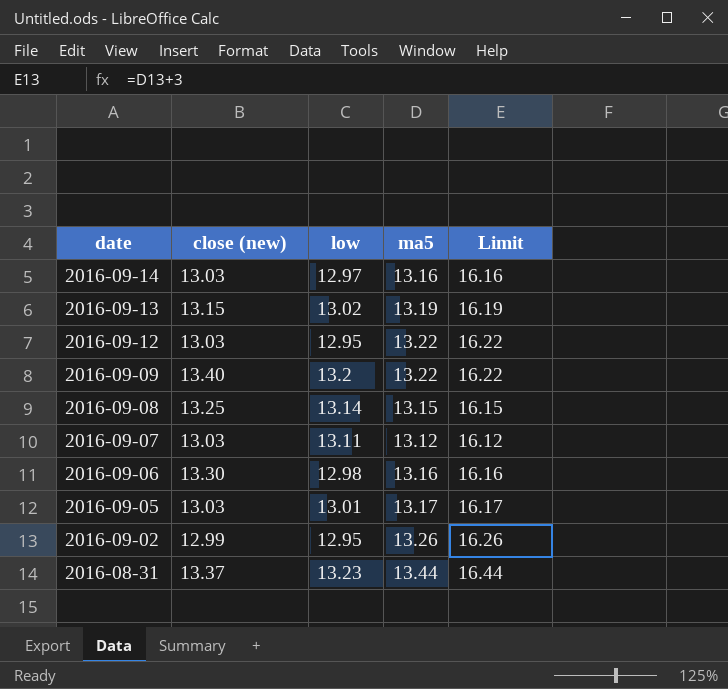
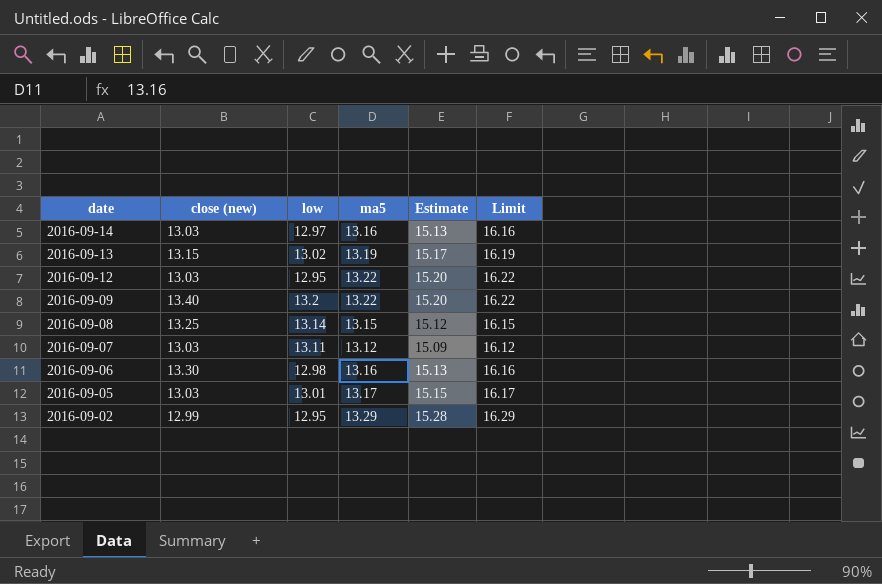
column Estimate | formula: none -> [ma5] * 1.15
row 2016-08-31: 13.37 | 13.23 | 13.44 | 16.44 -> none
2016-09-02 | ma5: 13.26 -> 13.29
2016-09-02 | Limit: 16.26 -> 16.29

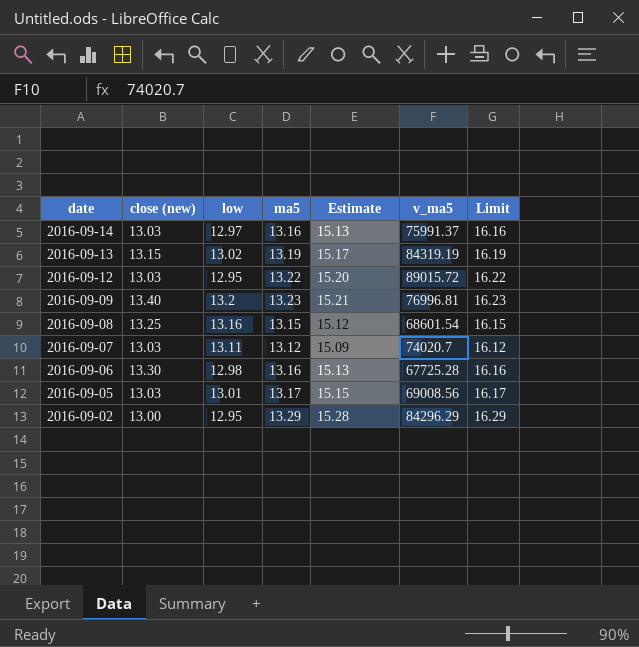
column v_ma5 | position: none -> 6
2016-09-09 | ma5: 13.22 -> 13.23
2016-09-09 | Estimate: 15.20 -> 15.21
2016-09-09 | Limit: 16.22 -> 16.23
2016-09-08 | low: 13.14 -> 13.16
2016-09-02 | close (new): 12.99 -> 13.00

